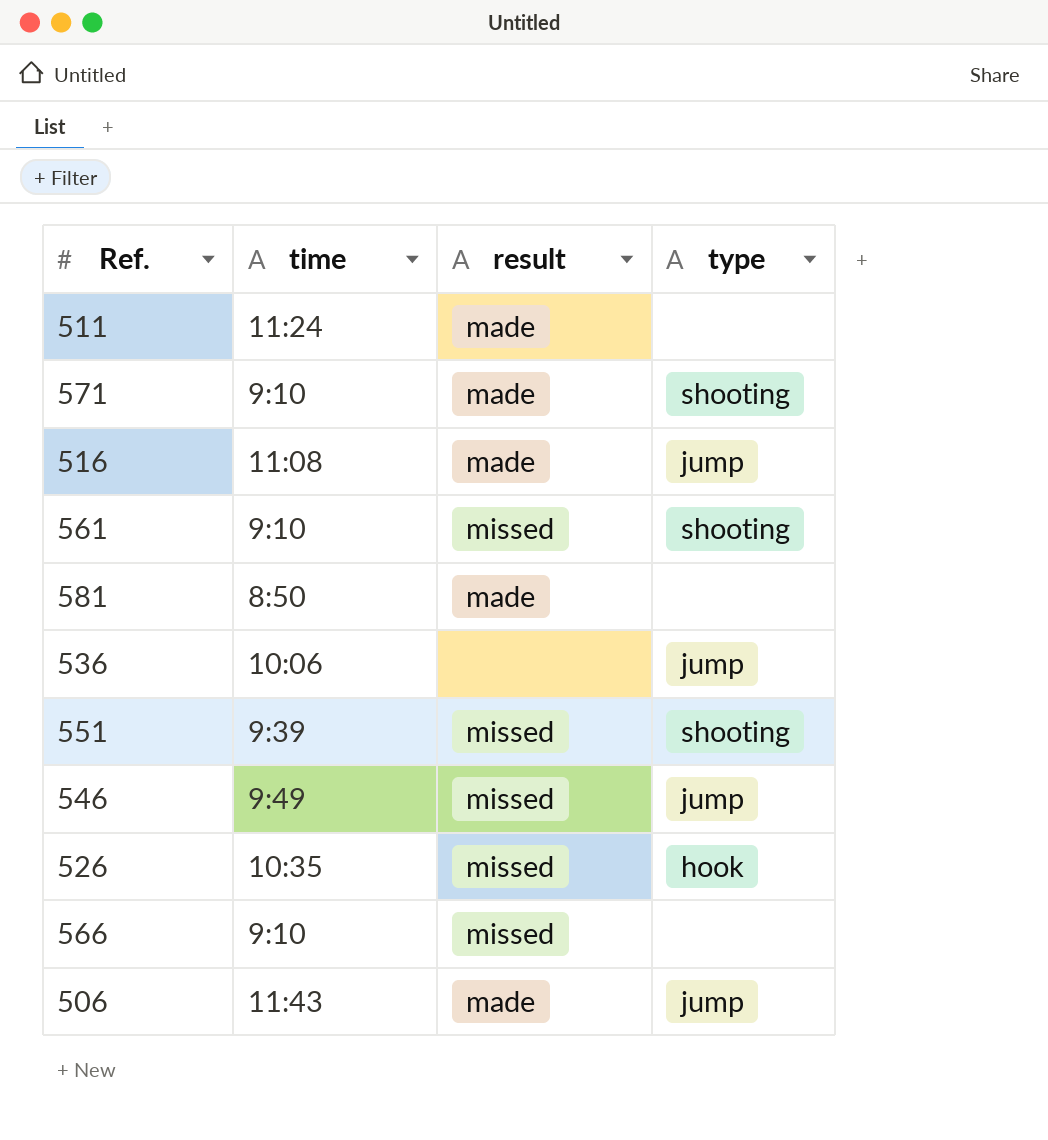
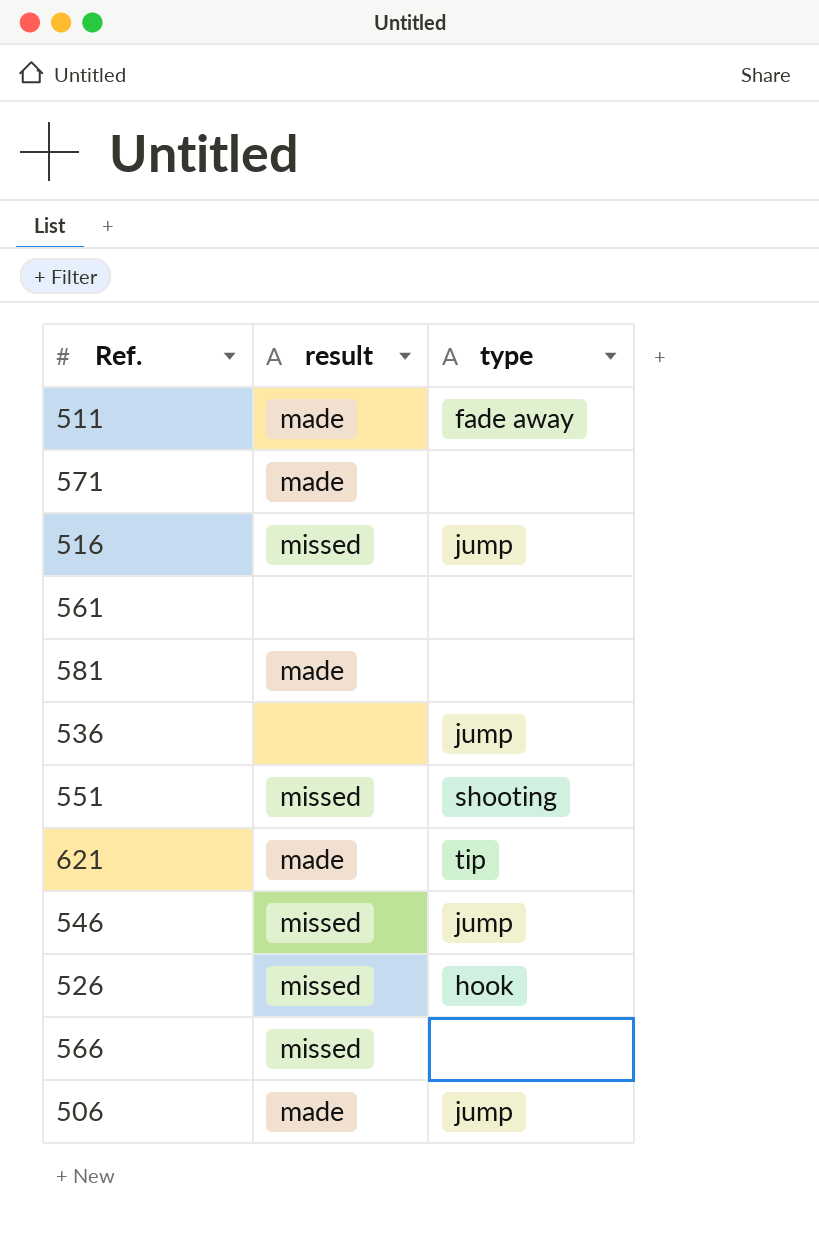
column time | position: 2 -> none
511 | type: none -> fade away
571 | type: shooting -> none
516 | result: made -> missed
561 | result: missed -> none
561 | type: shooting -> none
row 621: none -> made | tip

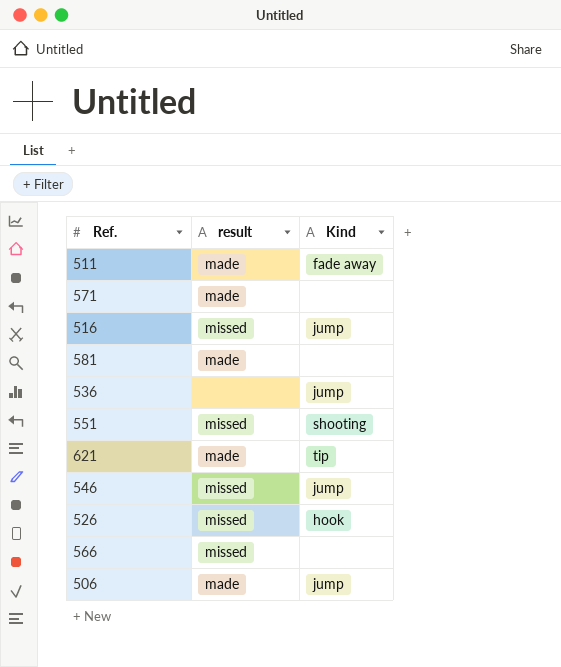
column name: type -> Kind
row 561: none | none -> none

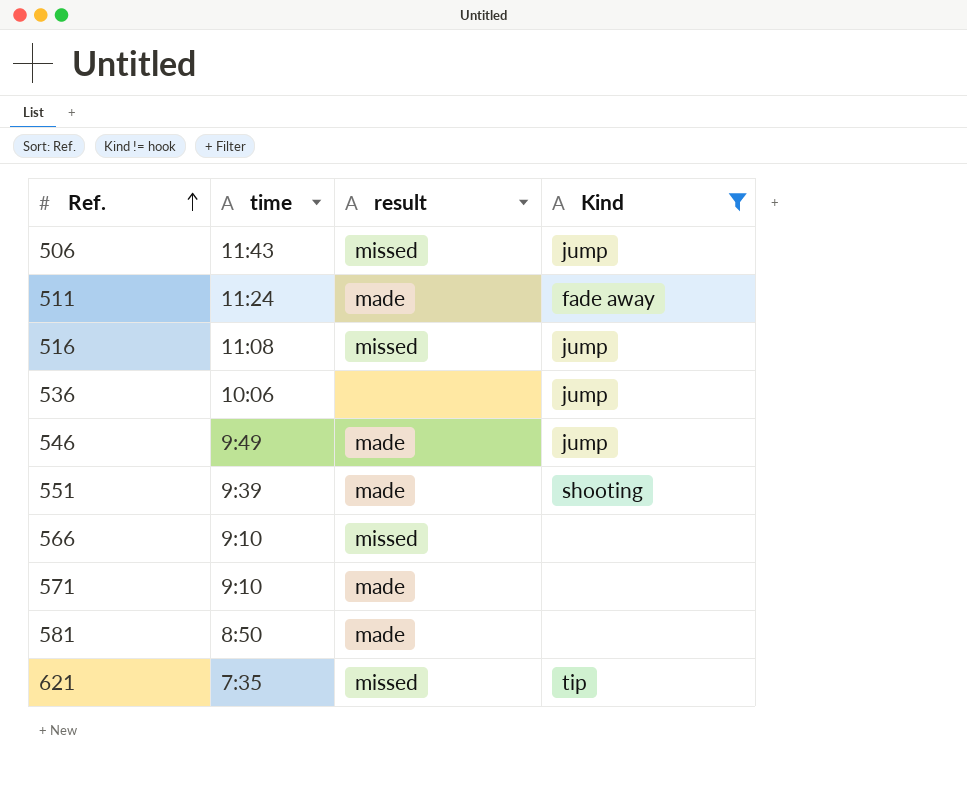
filter: none -> Kind != hook
row order: none -> Ref. ascending
column time | position: none -> 2
506 | result: made -> missed
546 | result: missed -> made
551 | result: missed -> made
621 | result: made -> missed

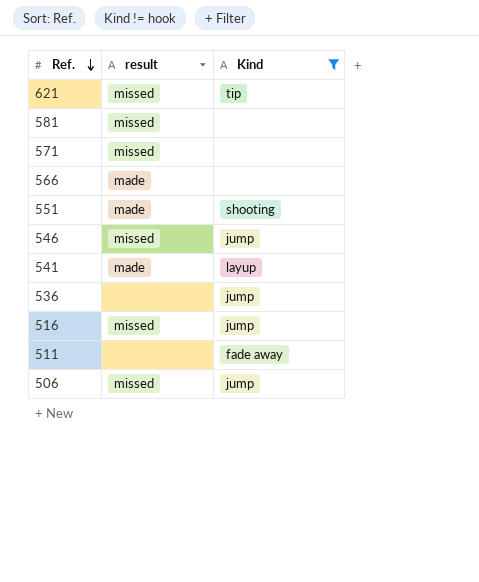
row order: Ref. ascending -> Ref. descending
column time | position: 2 -> none
581 | result: made -> missed
571 | result: made -> missed
566 | result: missed -> made
546 | result: made -> missed
row 541: none -> made | layup
511 | result: made -> none

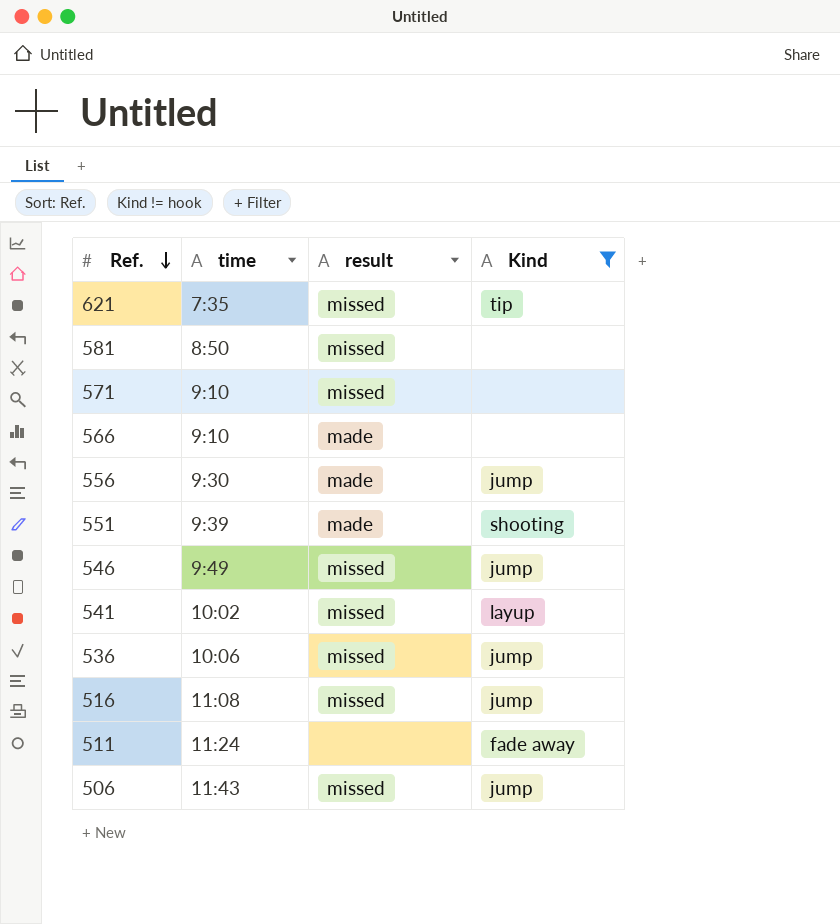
column time | position: none -> 2
row 556: none -> 9:30 | made | jump
541 | result: made -> missed
536 | result: none -> missed

